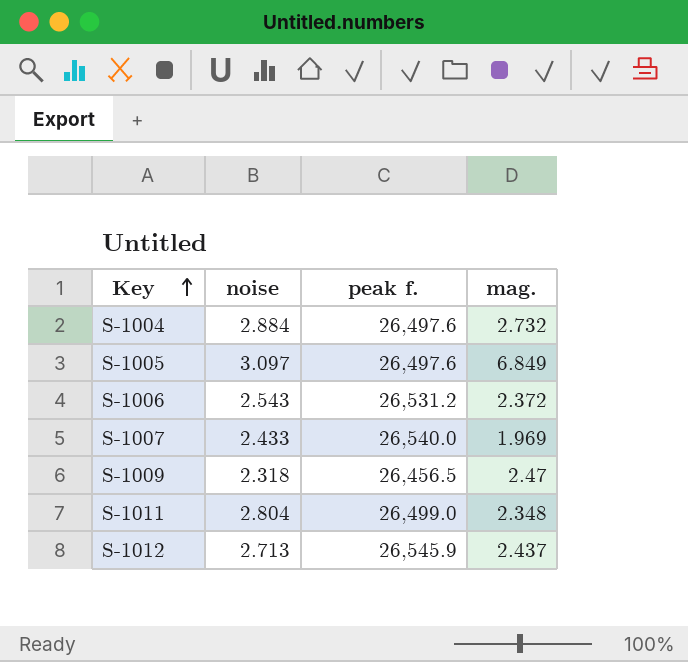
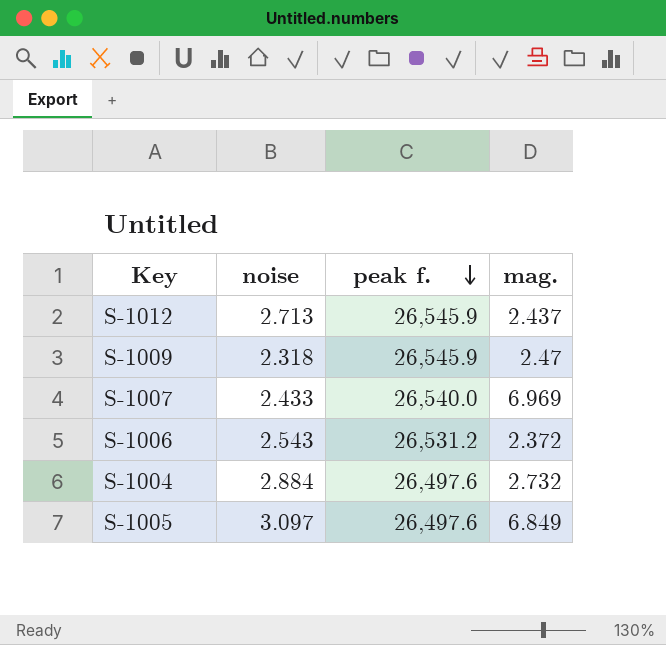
row order: Key ascending -> peak f. descending
row S-1011: 2.804 | 26,499.0 | 2.348 -> none
S-1009 | peak f.: 26,456.5 -> 26,545.9
S-1007 | mag.: 1.969 -> 6.969

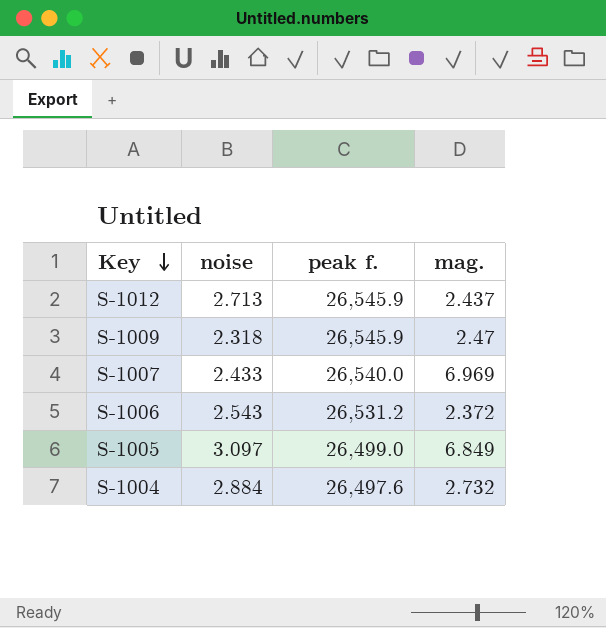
row order: peak f. descending -> Key descending
S-1005 | peak f.: 26,497.6 -> 26,499.0

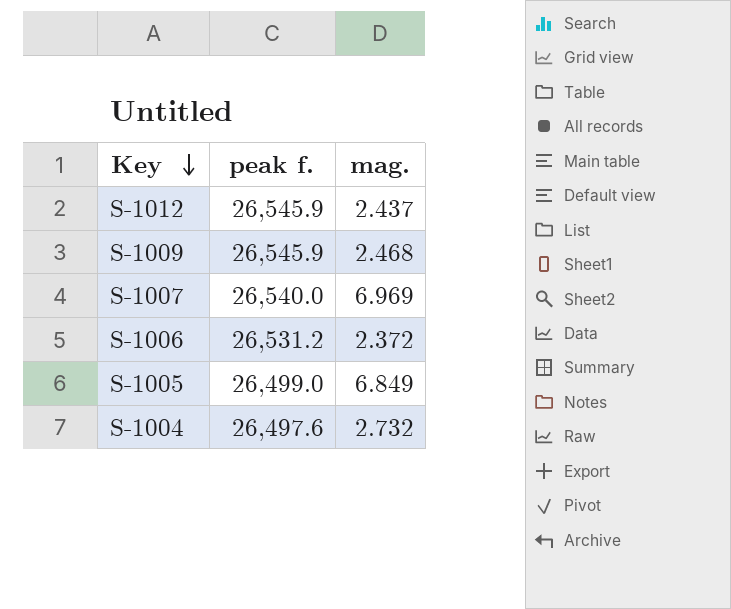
column noise | position: 2 -> none
S-1009 | mag.: 2.47 -> 2.468

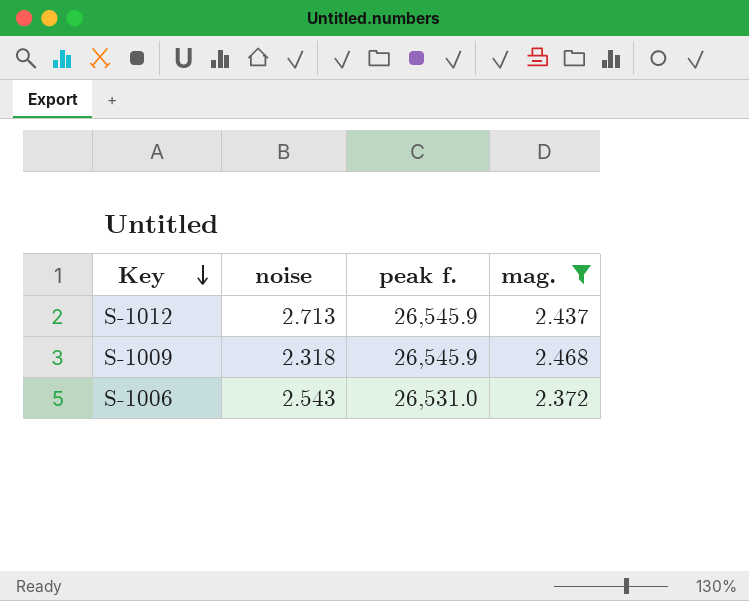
filter: none -> mag. <= 2.468
column noise | position: none -> 2
S-1006 | peak f.: 26,531.2 -> 26,531.0

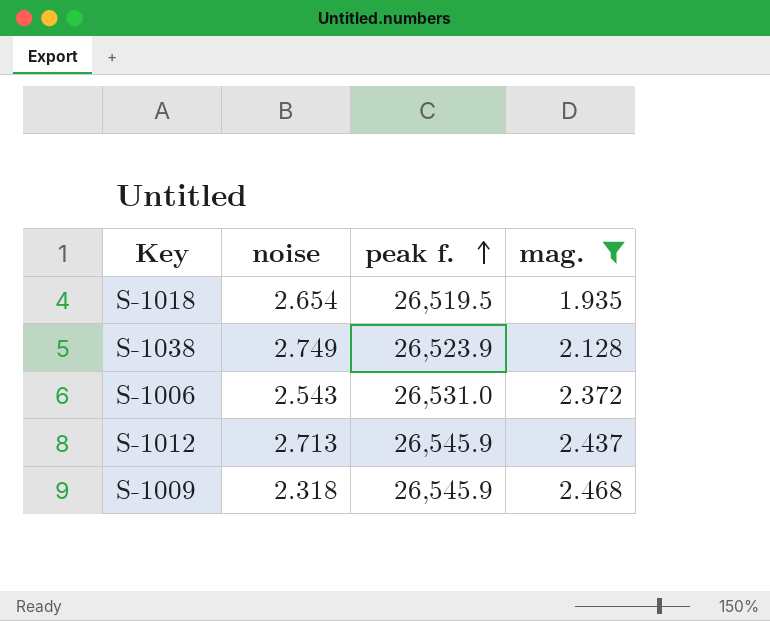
row order: Key descending -> peak f. ascending
row S-1018: none -> 2.654 | 26,519.5 | 1.935
row S-1038: none -> 2.749 | 26,523.9 | 2.128

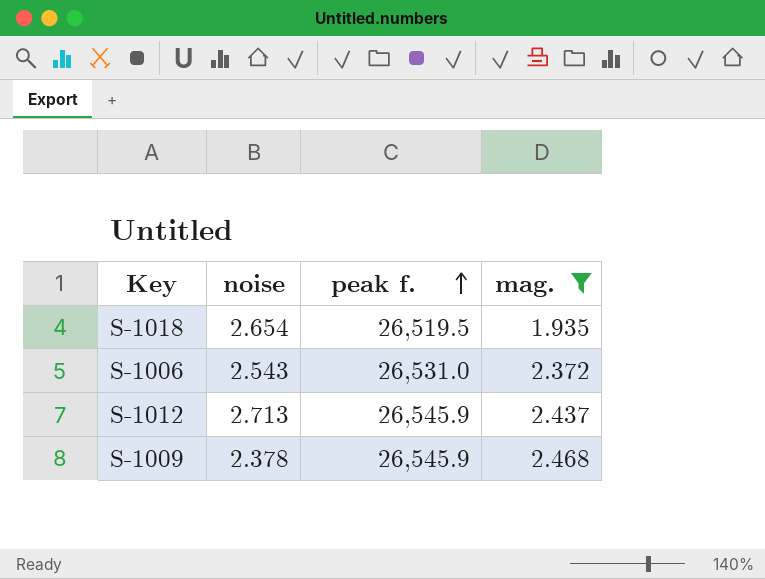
row S-1038: 2.749 | 26,523.9 | 2.128 -> none
S-1009 | noise: 2.318 -> 2.378

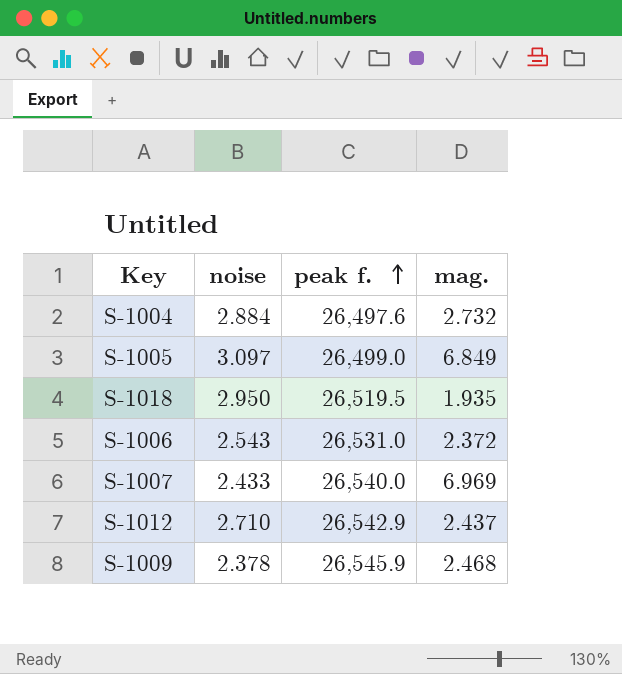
filter: mag. <= 2.468 -> none
S-1018 | noise: 2.654 -> 2.950
S-1012 | noise: 2.713 -> 2.710
S-1012 | peak f.: 26,545.9 -> 26,542.9

